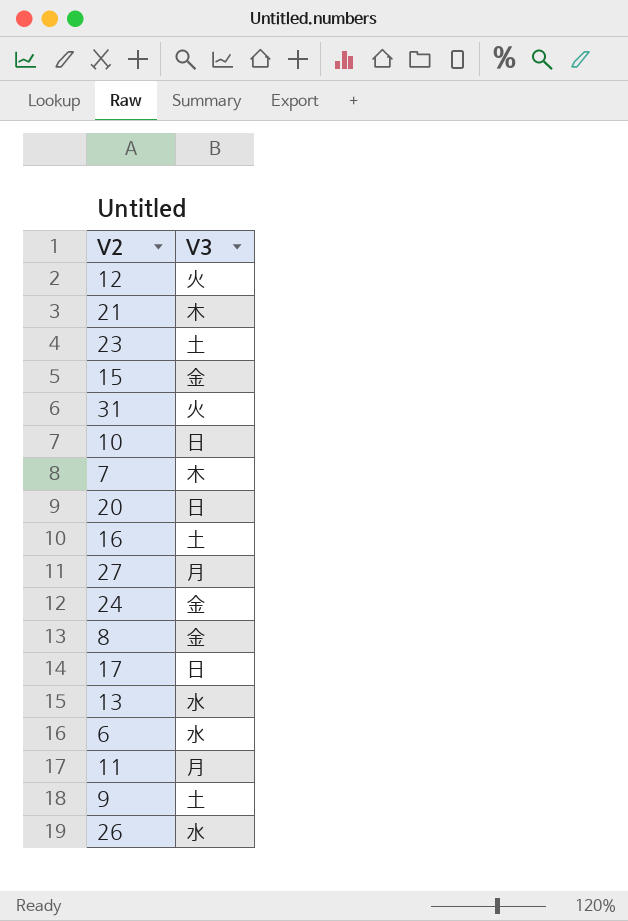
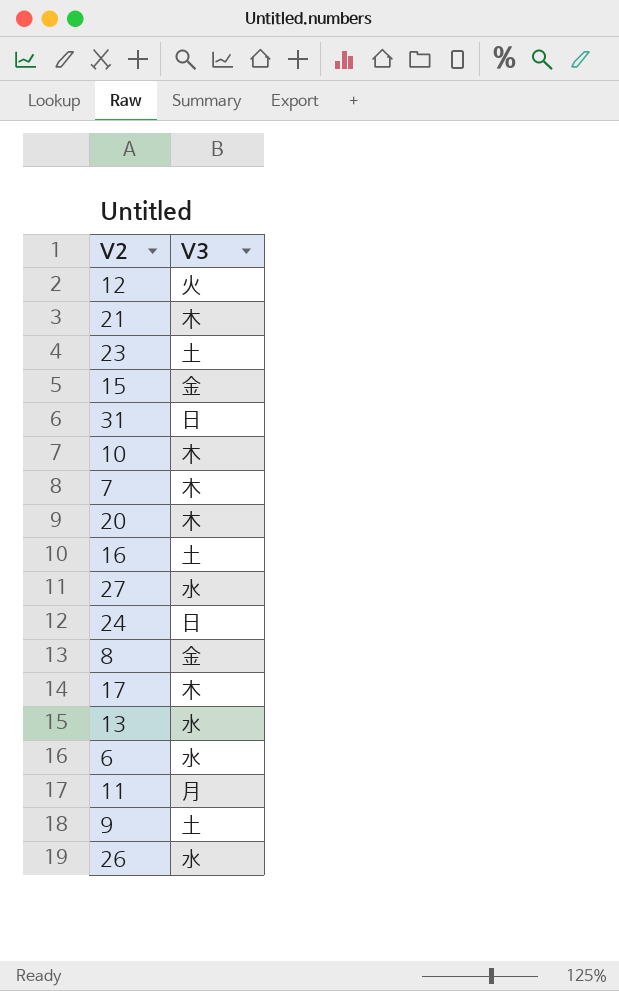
31 | V3: 火 -> 日
10 | V3: 日 -> 木
20 | V3: 日 -> 木
27 | V3: 月 -> 水
24 | V3: 金 -> 日
17 | V3: 日 -> 木

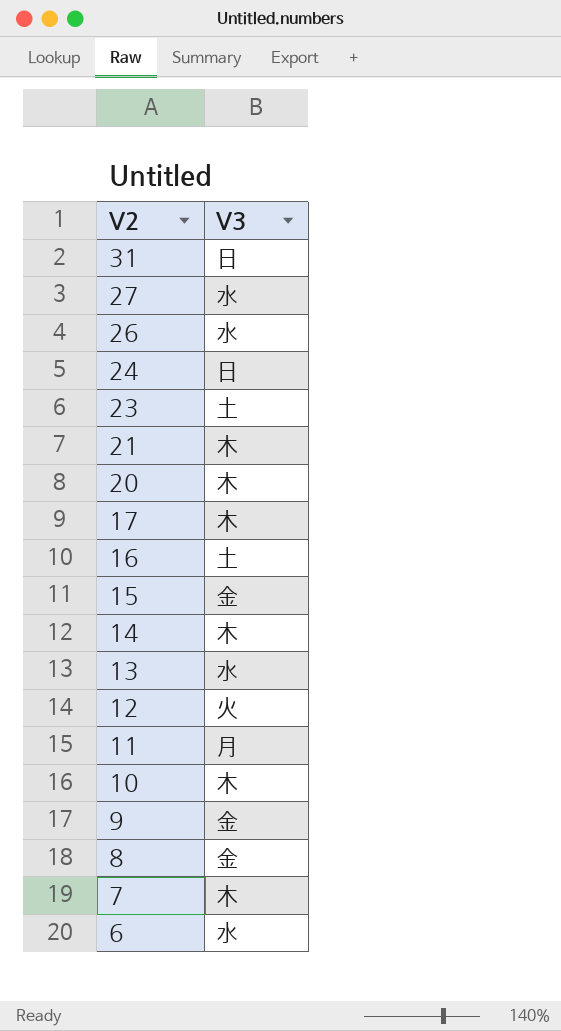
row order: none -> V2 descending
row 14: none -> 木
9 | V3: 土 -> 金

